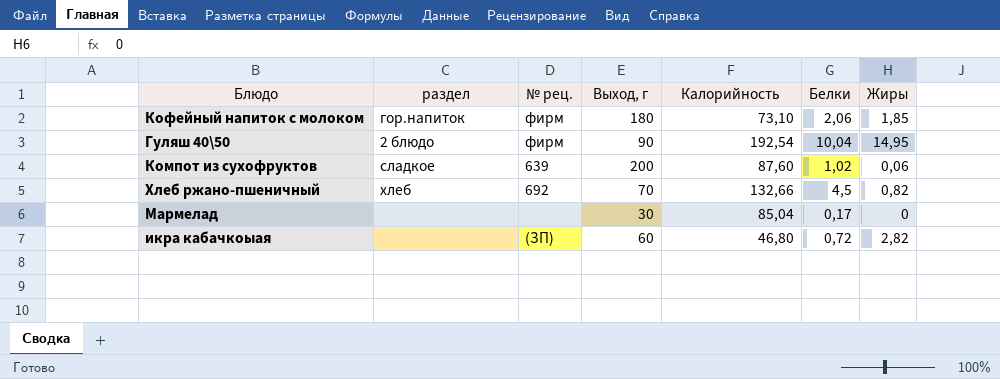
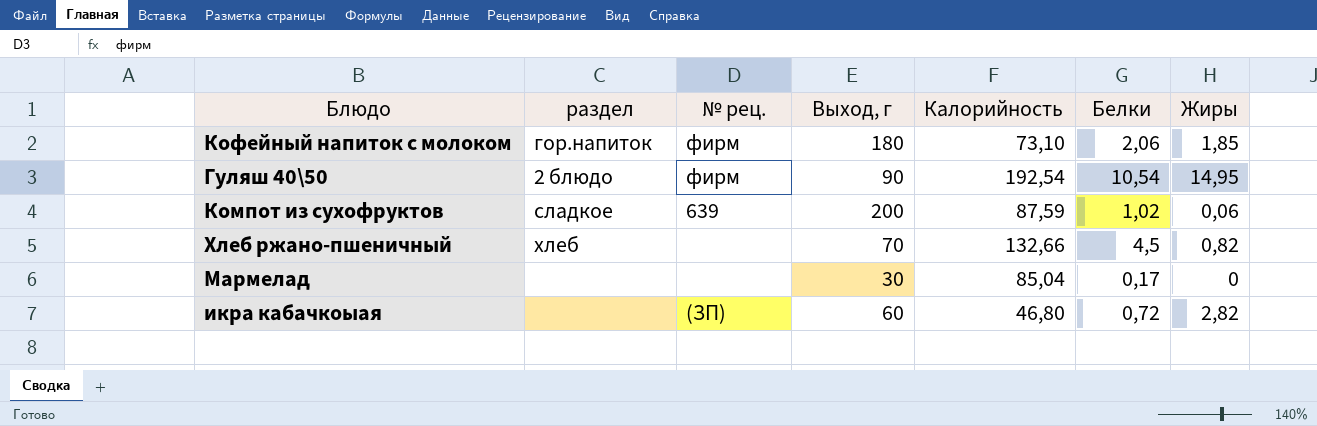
Гуляш 40\50 | Белки: 10,04 -> 10,54
Компот из сухофруктов | Калорийность: 87,60 -> 87,59
Хлеб ржано-пшеничный | № рец.: 692 -> none

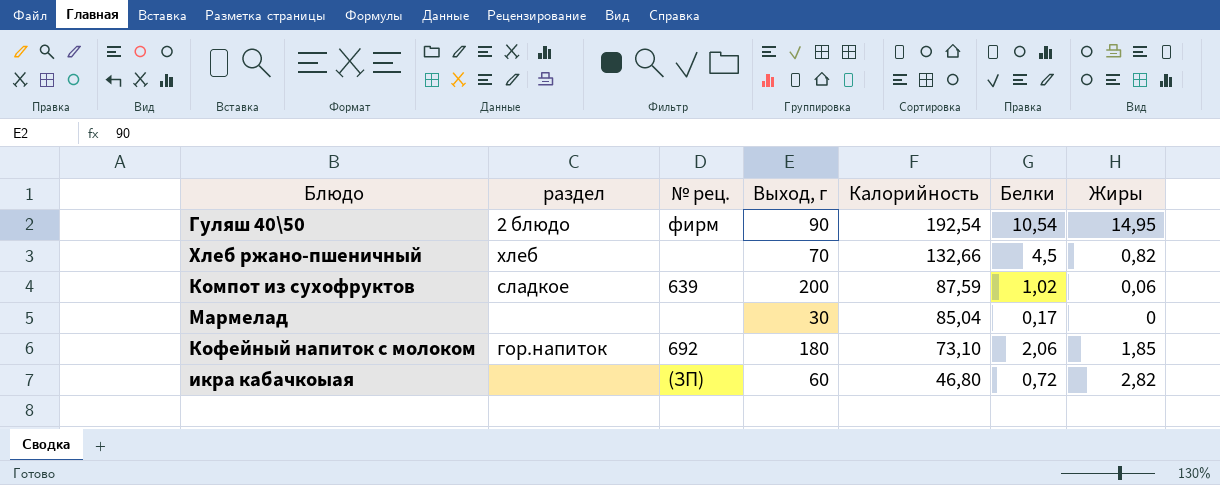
row order: none -> Калорийность descending
Кофейный напиток с молоком | № рец.: фирм -> 692

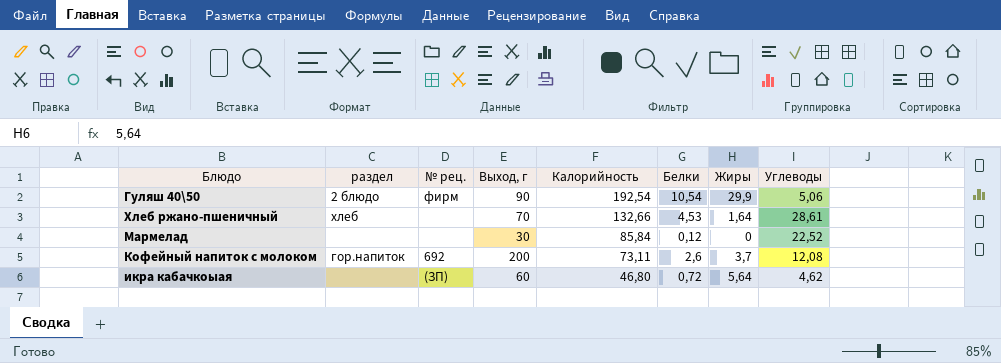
column Углеводы | position: none -> 8
row Компот из сухофруктов: сладкое | 639 | 200 | 87,59 | 1,02 | 0,06 -> none
Гуляш 40\50 | Жиры: 14,95 -> 29,9
Хлеб ржано-пшеничный | Белки: 4,5 -> 4,53
Хлеб ржано-пшеничный | Жиры: 0,82 -> 1,64
Мармелад | Калорийность: 85,04 -> 85,84
Мармелад | Белки: 0,17 -> 0,12
Кофейный напиток с молоком | Выход, г: 180 -> 200
Кофейный напиток с молоком | Калорийность: 73,10 -> 73,11
Кофейный напиток с молоком | Белки: 2,06 -> 2,6
Кофейный напиток с молоком | Жиры: 1,85 -> 3,7
икра кабачкоыая | Жиры: 2,82 -> 5,64

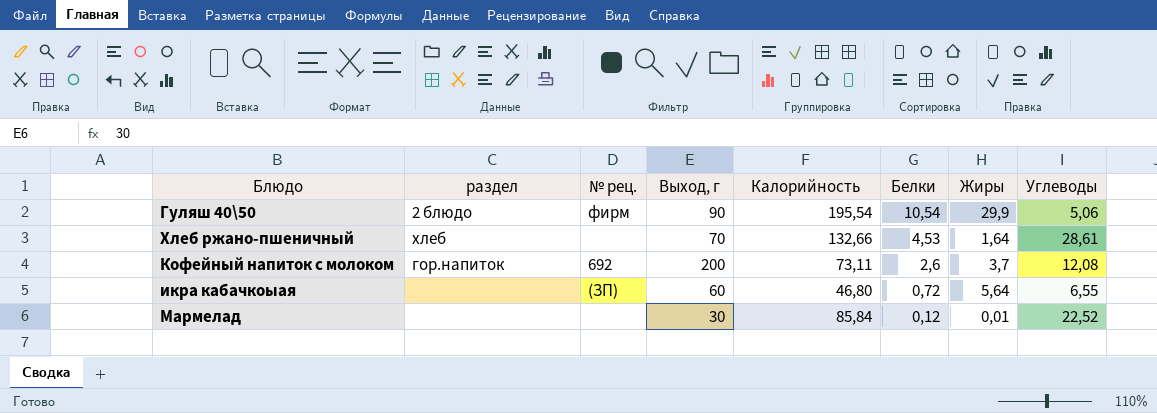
row order: Калорийность descending -> Белки descending
Гуляш 40\50 | Калорийность: 192,54 -> 195,54
икра кабачкоыая | Углеводы: 4,62 -> 6,55
Мармелад | Жиры: 0 -> 0,01

